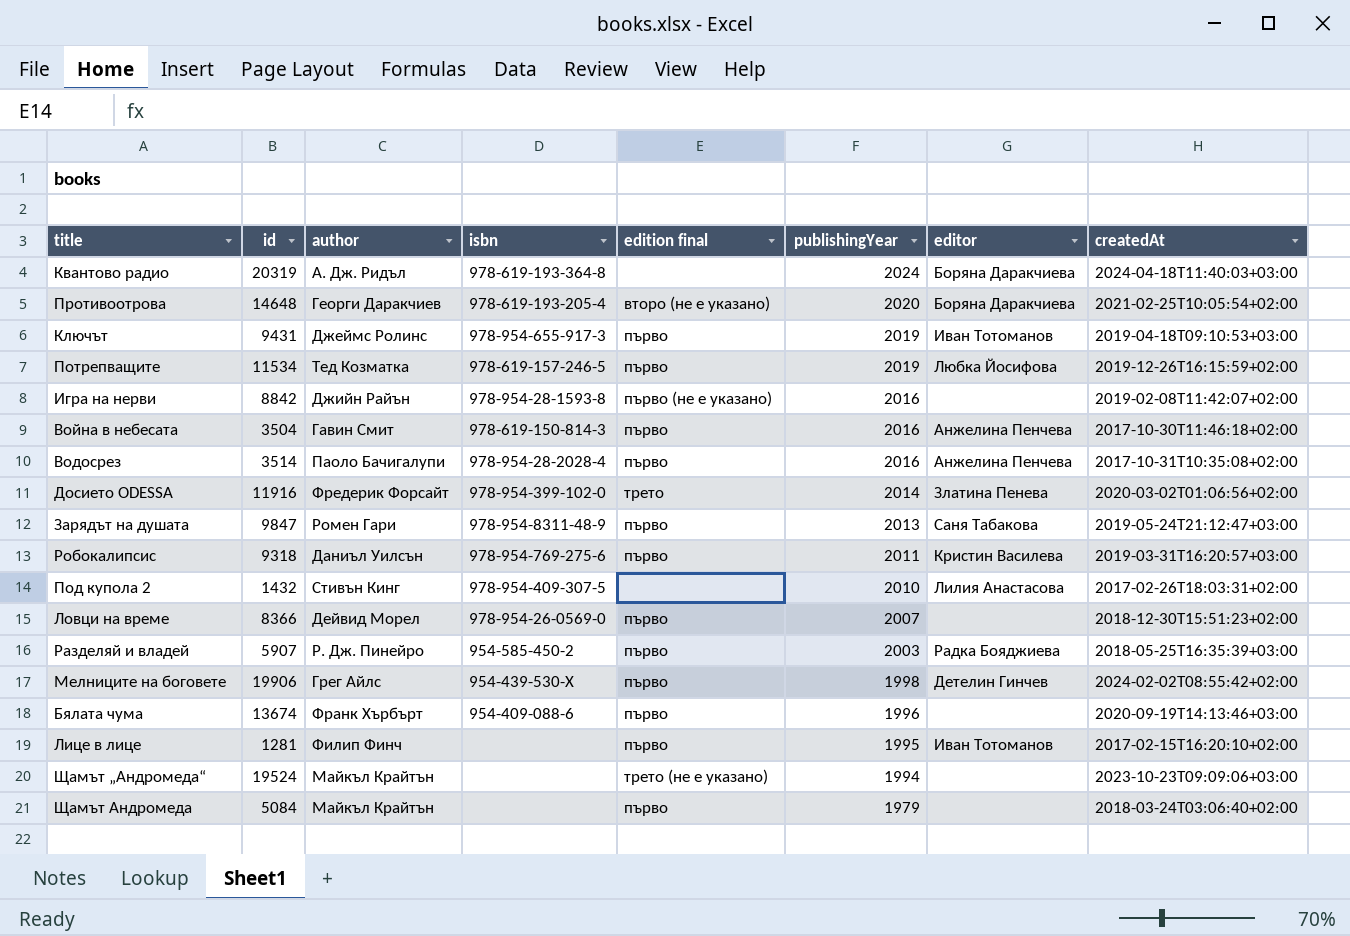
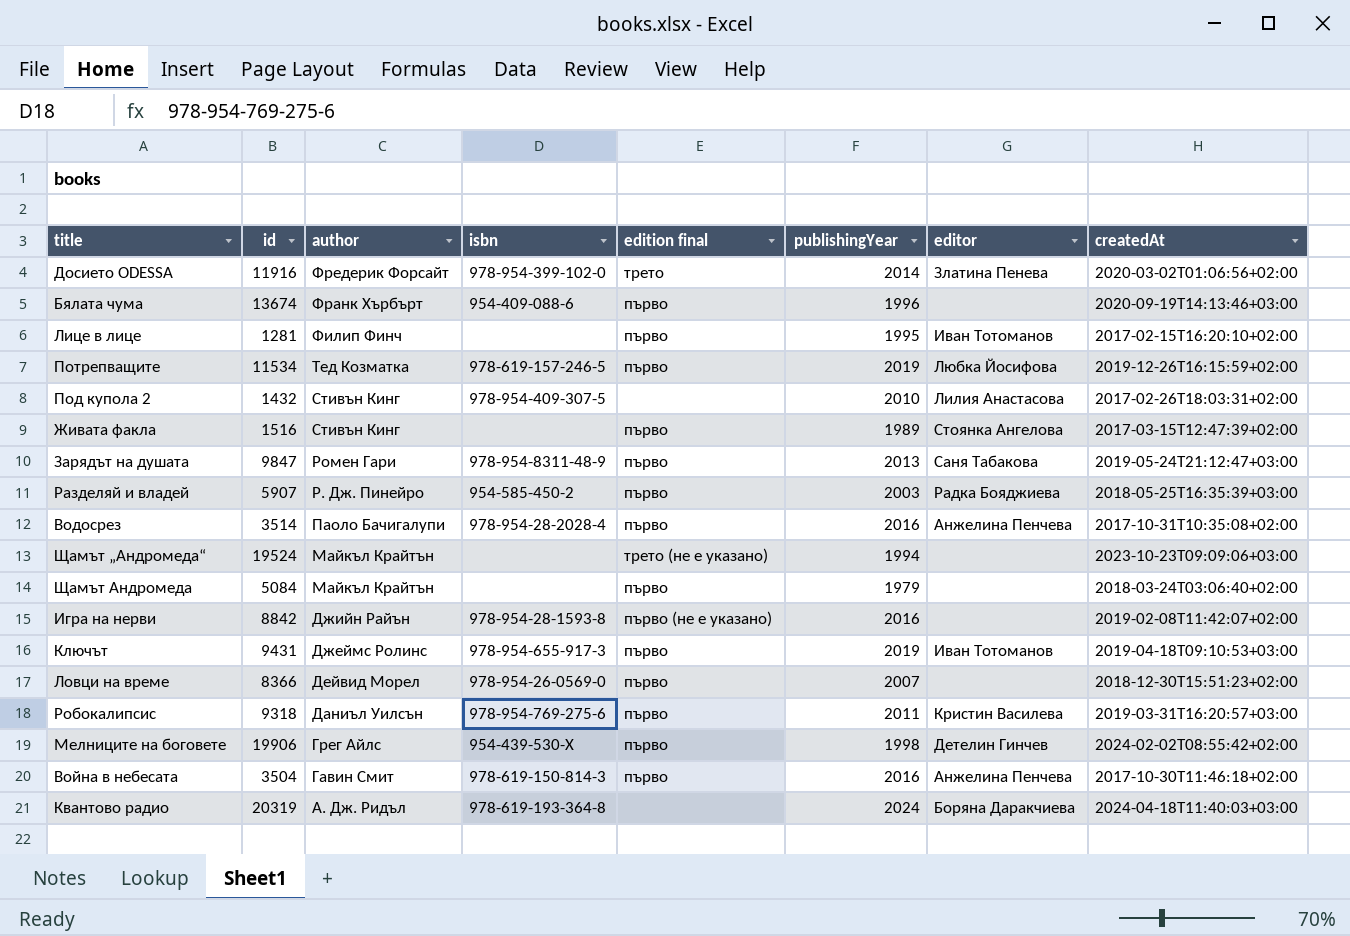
row order: publishingYear descending -> author descending
row Противоотрова: 14648 | Георги Даракчиев | 978-619-193-205-4 | второ (не е указано) | 2020 | Боряна Даракчиева | 2021-02-25T10:05:54+02:00 -> none
row Живата факла: none -> 1516 | Стивън Кинг | none | първо | 1989 | Стоянка Ангелова | 2017-03-15T12:47:39+02:00

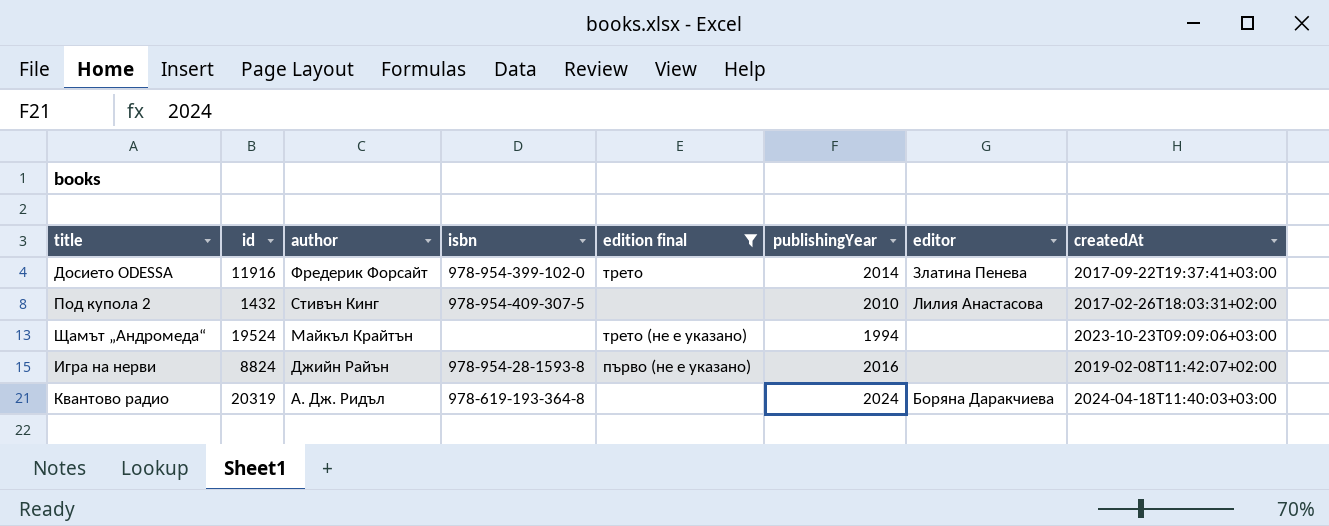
filter: none -> edition final != първо
Досието ODESSA | createdAt: 2020-03-02T01:06:56+02:00 -> 2017-09-22T19:37:41+03:00
Игра на нерви | id: 8842 -> 8824

